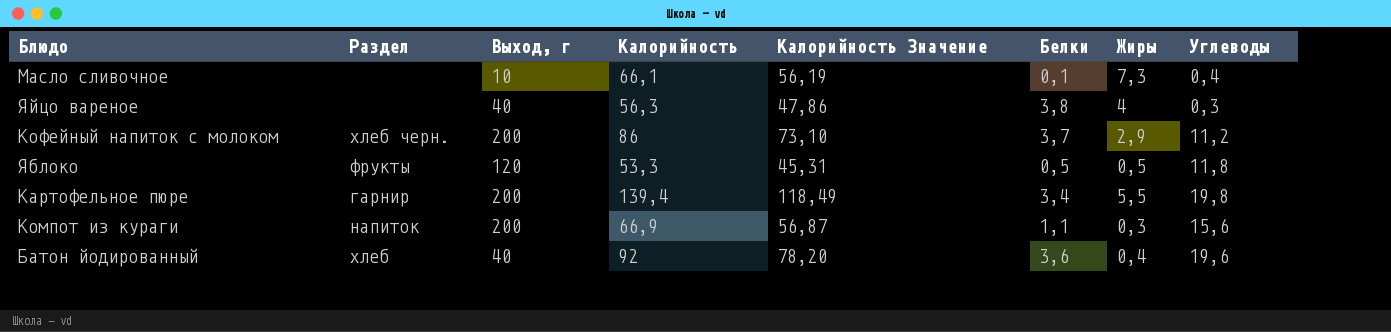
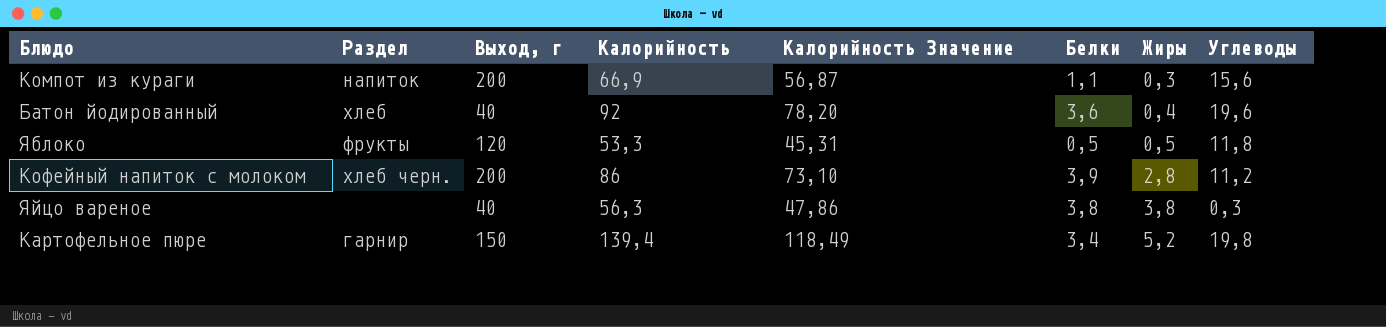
row order: none -> Жиры ascending
row Масло сливочное: none | 10 | 66,1 | 56,19 | 0,1 | 7,3 | 0,4 -> none
Кофейный напиток с молоком | Белки: 3,7 -> 3,9
Кофейный напиток с молоком | Жиры: 2,9 -> 2,8
Яйцо вареное | Жиры: 4 -> 3,8
Картофельное пюре | Выход, г: 200 -> 150
Картофельное пюре | Жиры: 5,5 -> 5,2

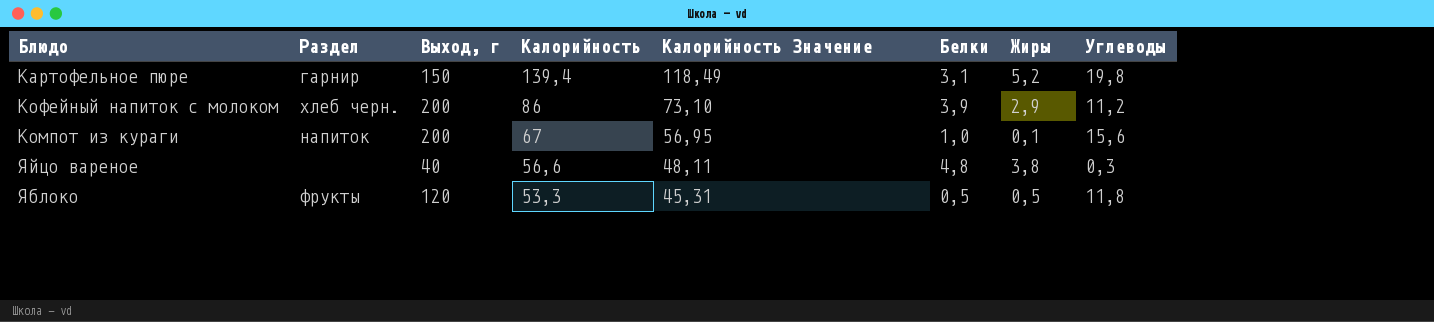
row order: Жиры ascending -> Калорийность descending
row Батон йодированный: хлеб | 40 | 92 | 78,20 | 3,6 | 0,4 | 19,6 -> none
Картофельное пюре | Белки: 3,4 -> 3,1
Кофейный напиток с молоком | Жиры: 2,8 -> 2,9
Компот из кураги | Калорийность: 66,9 -> 67
Компот из кураги | Калорийность Значение: 56,87 -> 56,95
Компот из кураги | Белки: 1,1 -> 1,0
Компот из кураги | Жиры: 0,3 -> 0,1
Яйцо вареное | Калорийность: 56,3 -> 56,6
Яйцо вареное | Калорийность Значение: 47,86 -> 48,11
Яйцо вареное | Белки: 3,8 -> 4,8

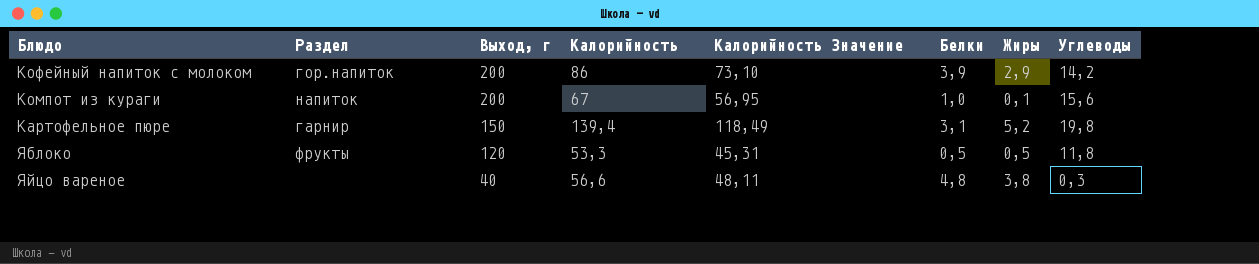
row order: Калорийность descending -> Выход, г descending
Кофейный напиток с молоком | Раздел: хлеб черн. -> гор.напиток
Кофейный напиток с молоком | Углеводы: 11,2 -> 14,2

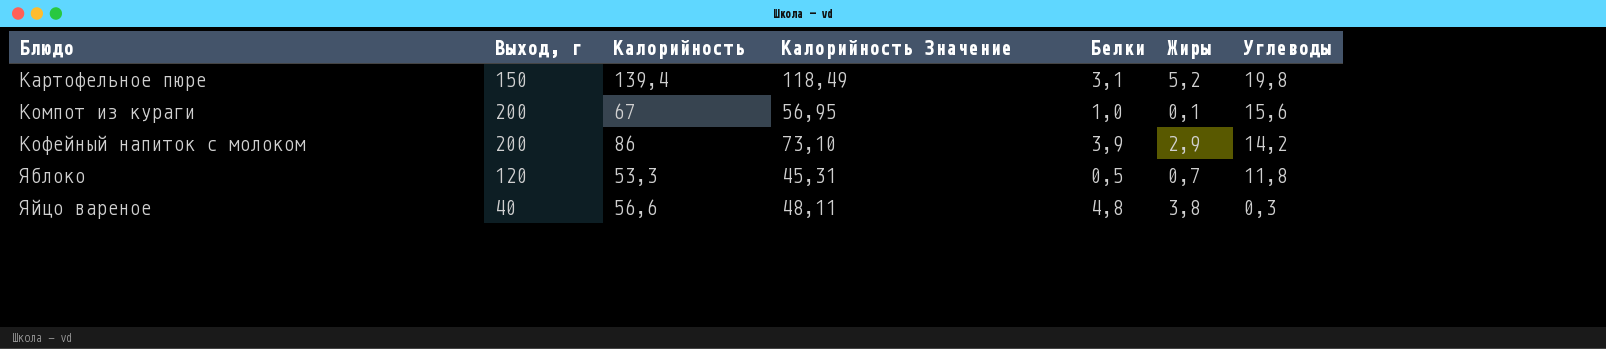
row order: Выход, г descending -> Блюдо ascending
column Раздел | position: 2 -> none
Яблоко | Жиры: 0,5 -> 0,7

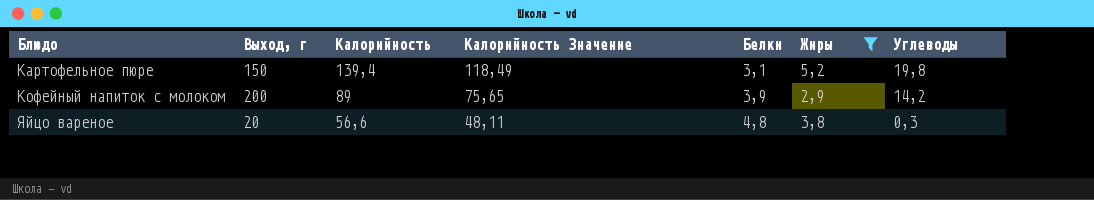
filter: none -> Жиры >= 2,9
Кофейный напиток с молоком | Калорийность: 86 -> 89
Кофейный напиток с молоком | Калорийность Значение: 73,10 -> 75,65
Яйцо вареное | Выход, г: 40 -> 20

